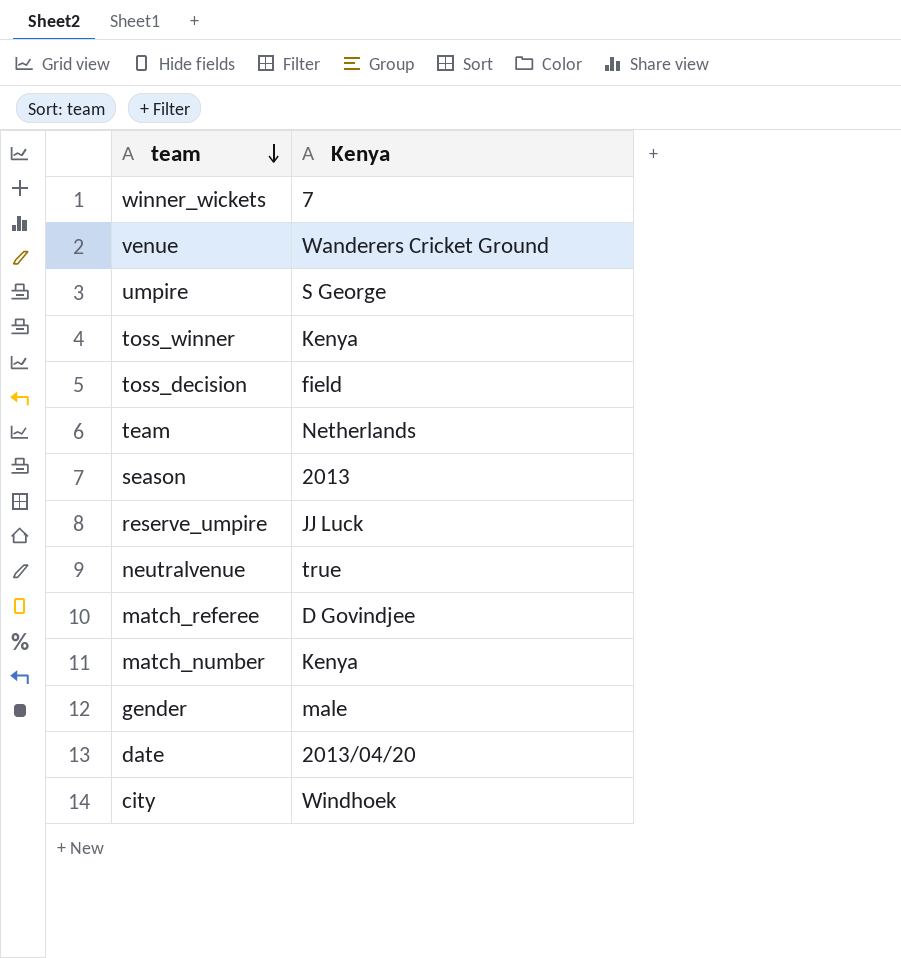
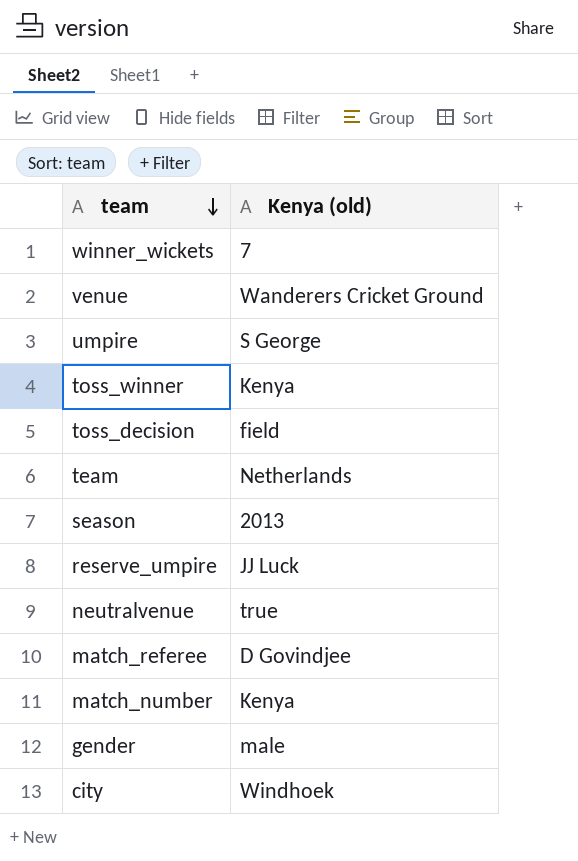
column name: Kenya -> Kenya (old)
row date: 2013/04/20 -> none

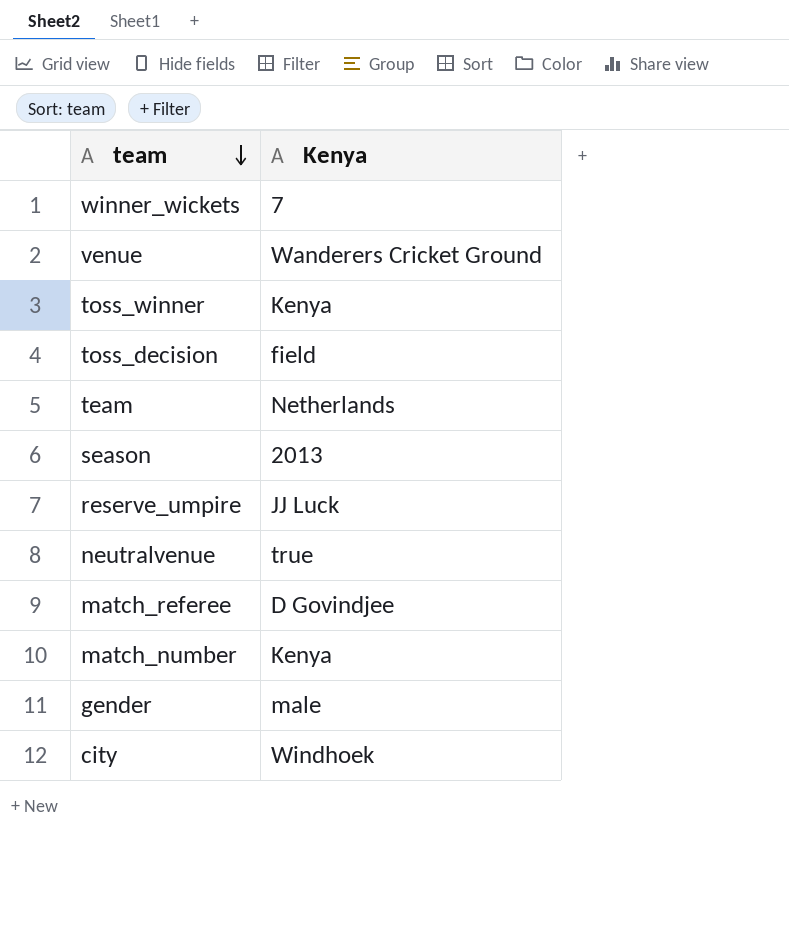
column name: Kenya (old) -> Kenya
row umpire: S George -> none

